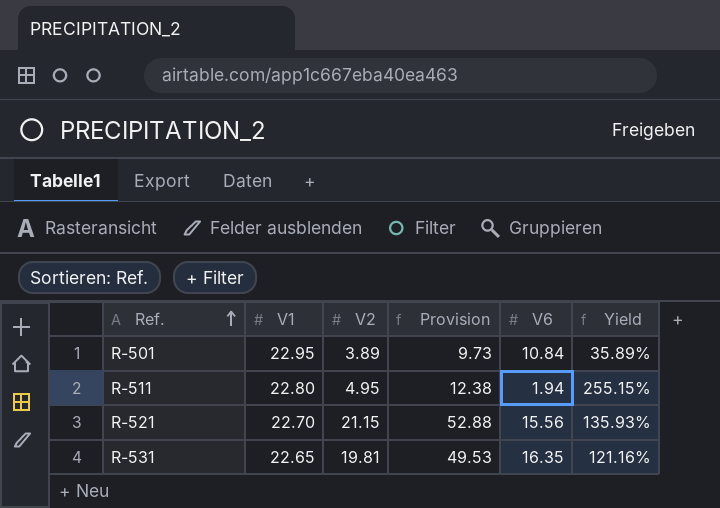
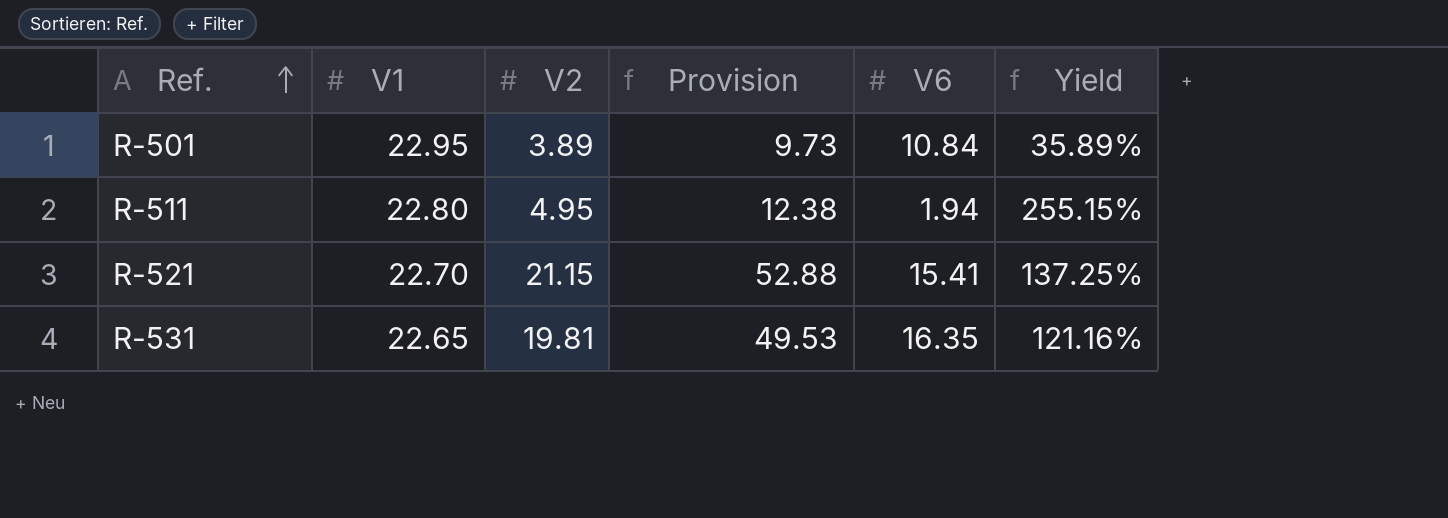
R-521 | V6: 15.56 -> 15.41
R-521 | Yield: 135.93% -> 137.25%

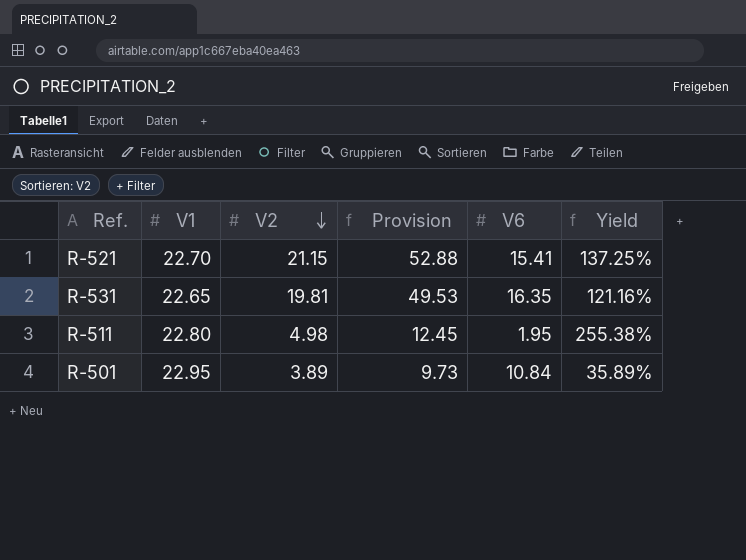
row order: Ref. ascending -> V2 descending
R-511 | V2: 4.95 -> 4.98
R-511 | Provision: 12.38 -> 12.45
R-511 | V6: 1.94 -> 1.95
R-511 | Yield: 255.15% -> 255.38%

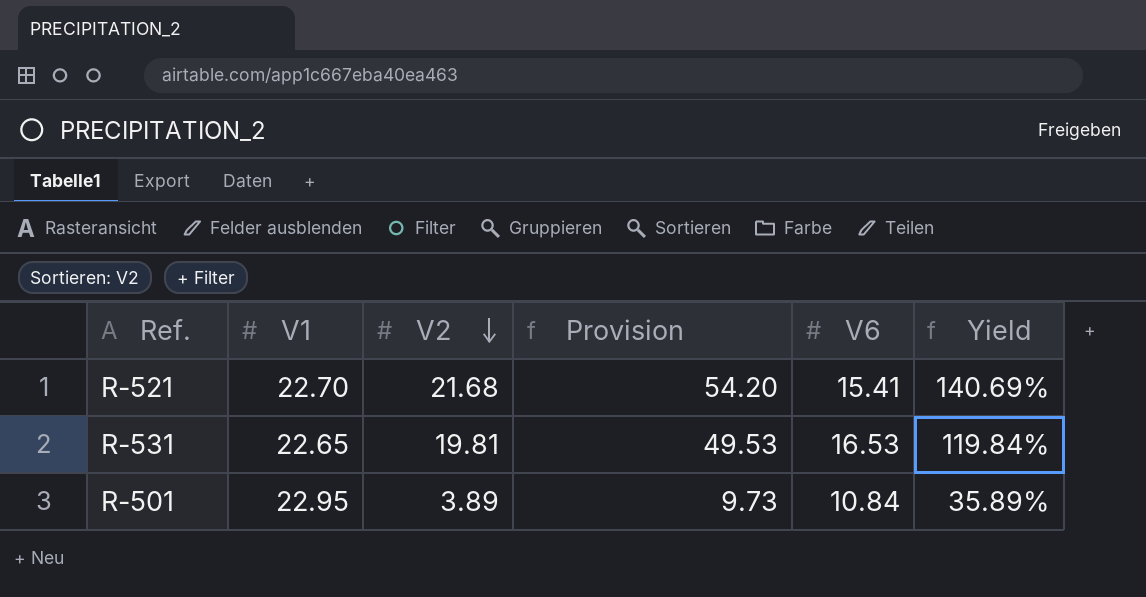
row R-511: 22.80 | 4.98 | 12.45 | 1.95 | 255.38% -> none
R-521 | V2: 21.15 -> 21.68
R-521 | Provision: 52.88 -> 54.20
R-521 | Yield: 137.25% -> 140.69%
R-531 | V6: 16.35 -> 16.53
R-531 | Yield: 121.16% -> 119.84%

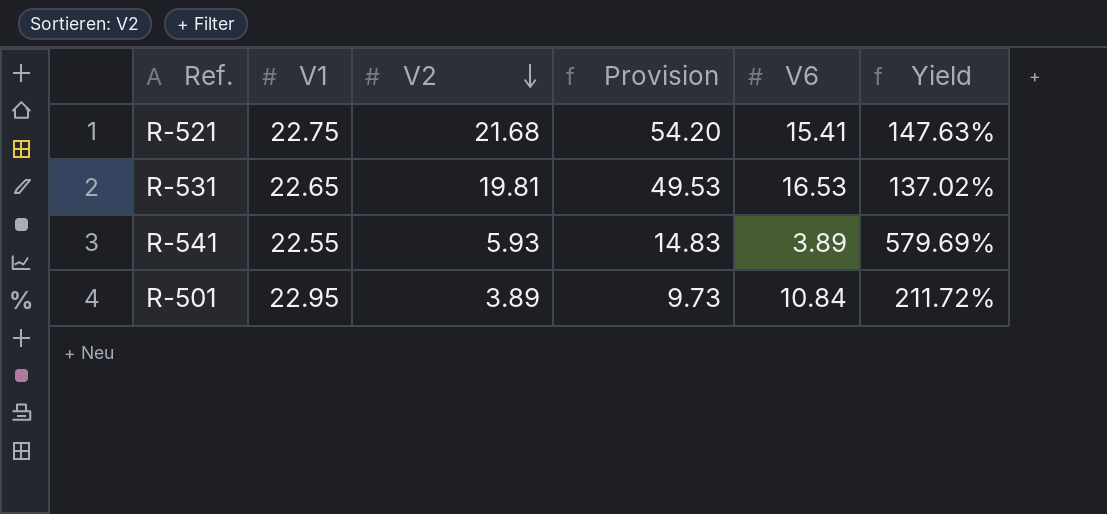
column Yield | formula: [V2] / [V6] -> [V1] / [V6]
R-521 | V1: 22.70 -> 22.75
row R-541: none -> 22.55 | 5.93 | 14.83 | 3.89 | 579.69%

